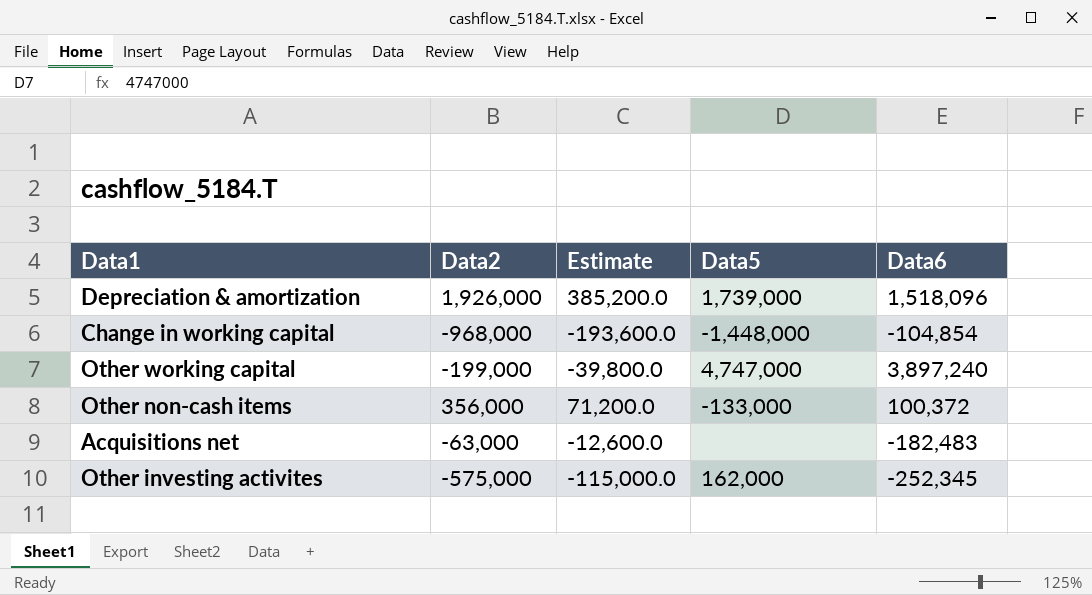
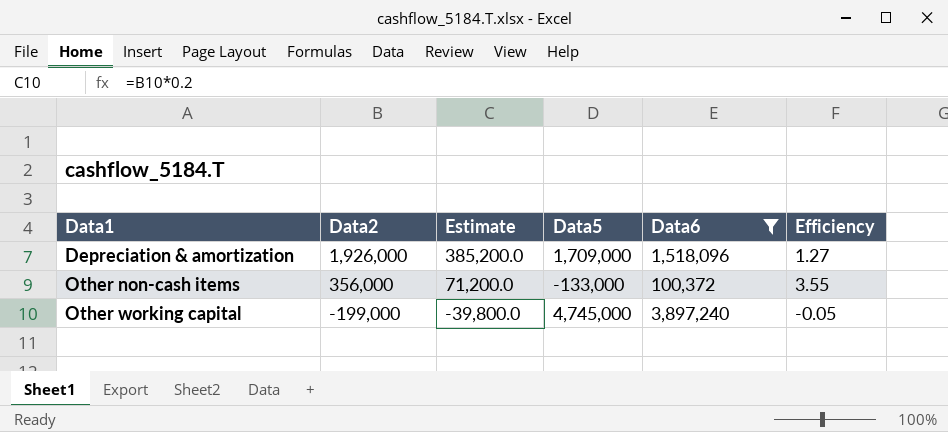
filter: none -> Data6 >= 100,372
row order: none -> Data1 ascending
column Efficiency | formula: none -> [Data2] / [Data6]
Depreciation & amortization | Data5: 1,739,000 -> 1,709,000
Other working capital | Data5: 4,747,000 -> 4,745,000

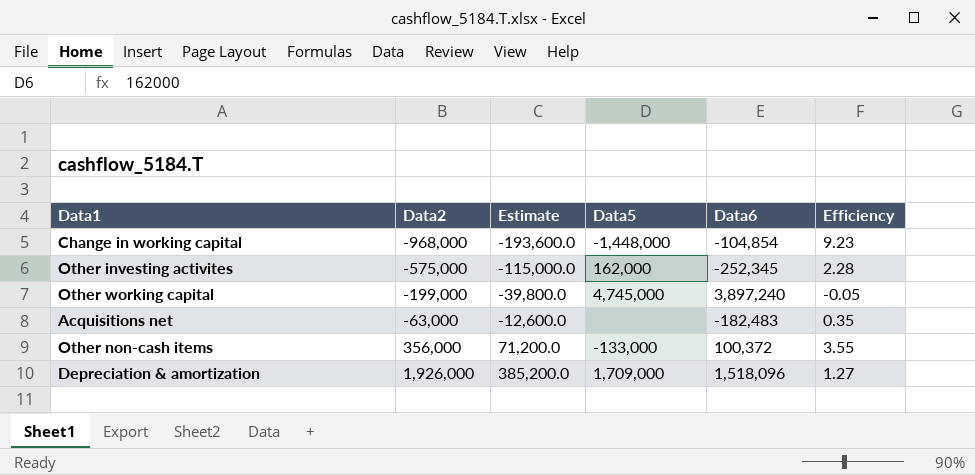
filter: Data6 >= 100,372 -> none
row order: Data1 ascending -> Data2 ascending

